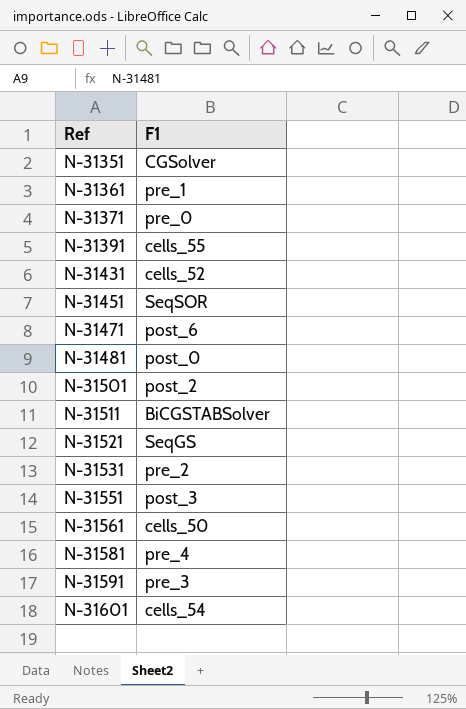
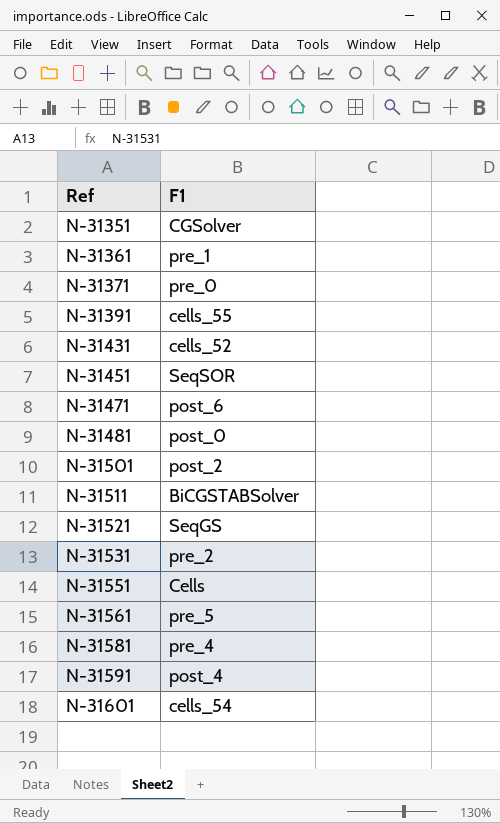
N-31551 | F1: post_3 -> Cells
N-31561 | F1: cells_50 -> pre_5
N-31591 | F1: pre_3 -> post_4

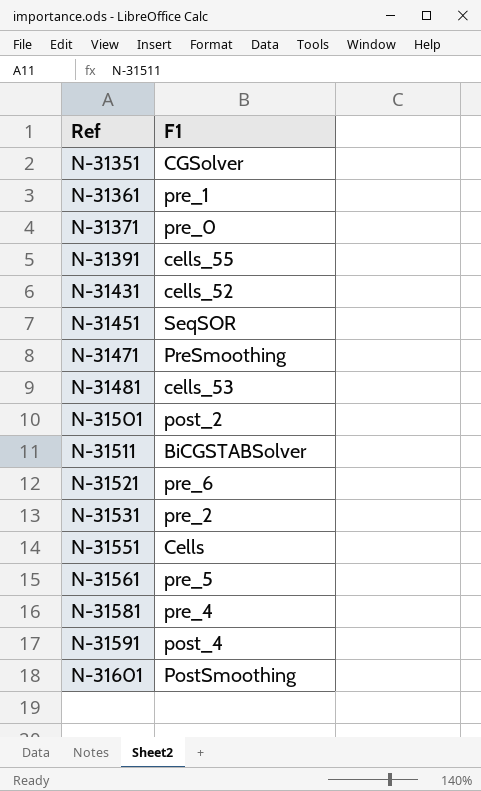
N-31471 | F1: post_6 -> PreSmoothing
N-31481 | F1: post_0 -> cells_53
N-31521 | F1: SeqGS -> pre_6
N-31601 | F1: cells_54 -> PostSmoothing

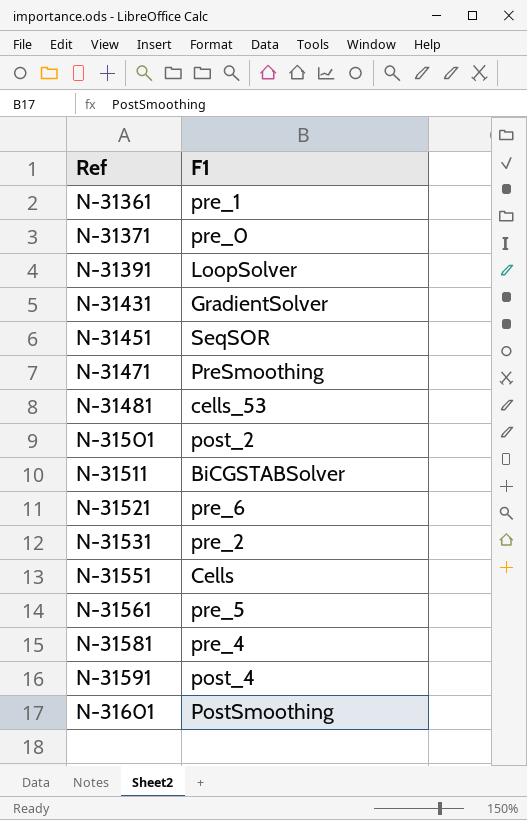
row N-31351: CGSolver -> none
N-31391 | F1: cells_55 -> LoopSolver
N-31431 | F1: cells_52 -> GradientSolver

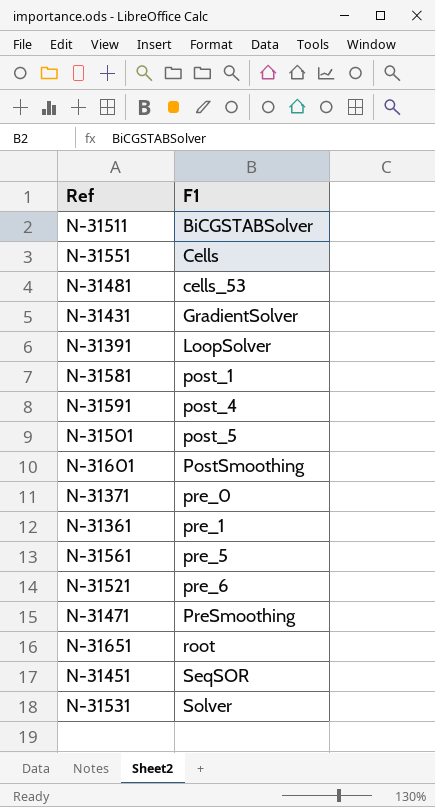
row order: Ref ascending -> F1 ascending
N-31581 | F1: pre_4 -> post_1
N-31501 | F1: post_2 -> post_5
row N-31651: none -> root
N-31531 | F1: pre_2 -> Solver

